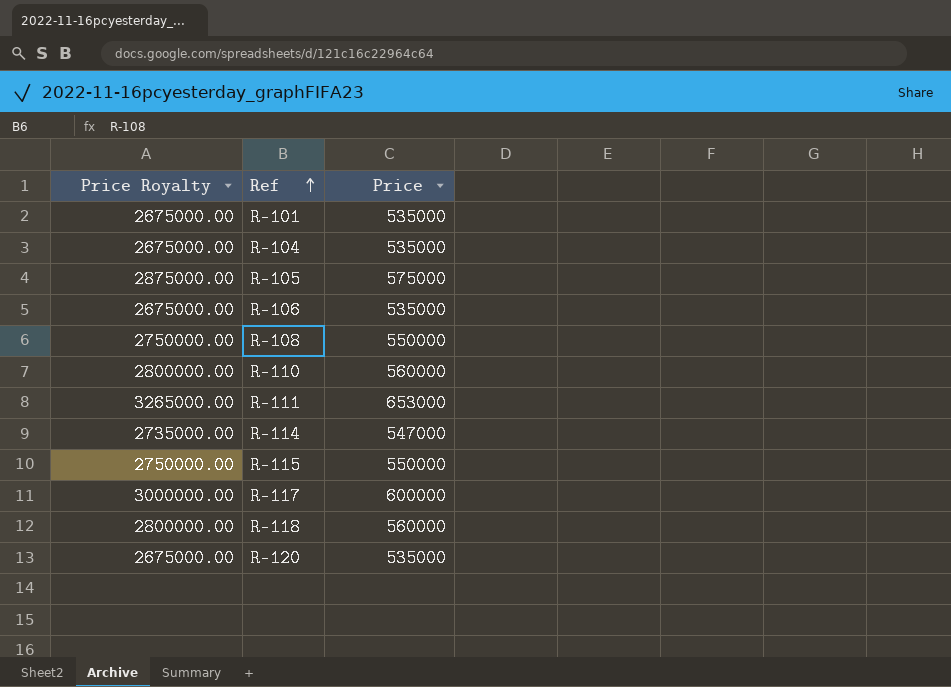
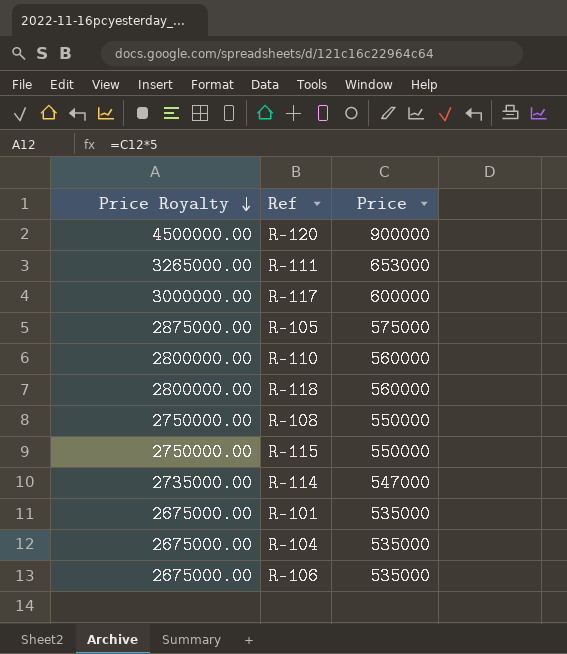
row order: Ref ascending -> Price Royalty descending
R-120 | Price Royalty: 2675000.00 -> 4500000.00
R-120 | Price: 535000 -> 900000

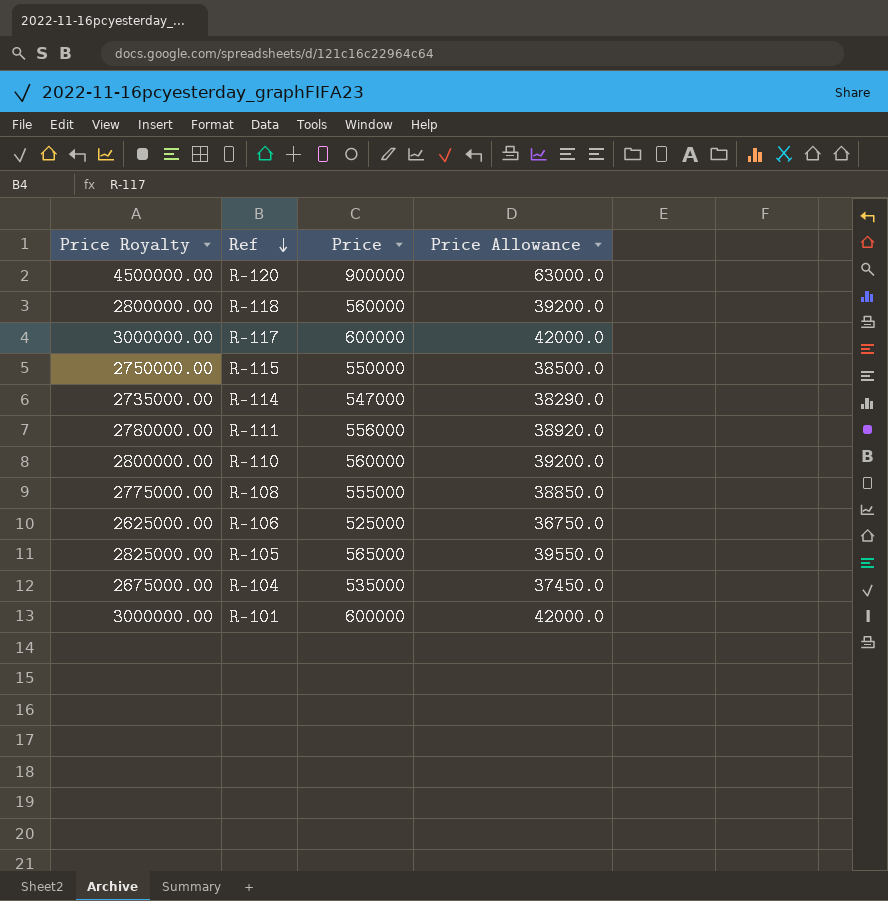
row order: Price Royalty descending -> Ref descending
column Price Allowance | formula: none -> [Price] * 0.07
R-111 | Price Royalty: 3265000.00 -> 2780000.00
R-111 | Price: 653000 -> 556000
R-108 | Price Royalty: 2750000.00 -> 2775000.00
R-108 | Price: 550000 -> 555000
R-106 | Price Royalty: 2675000.00 -> 2625000.00
R-106 | Price: 535000 -> 525000
R-105 | Price Royalty: 2875000.00 -> 2825000.00
R-105 | Price: 575000 -> 565000
R-101 | Price Royalty: 2675000.00 -> 3000000.00
R-101 | Price: 535000 -> 600000

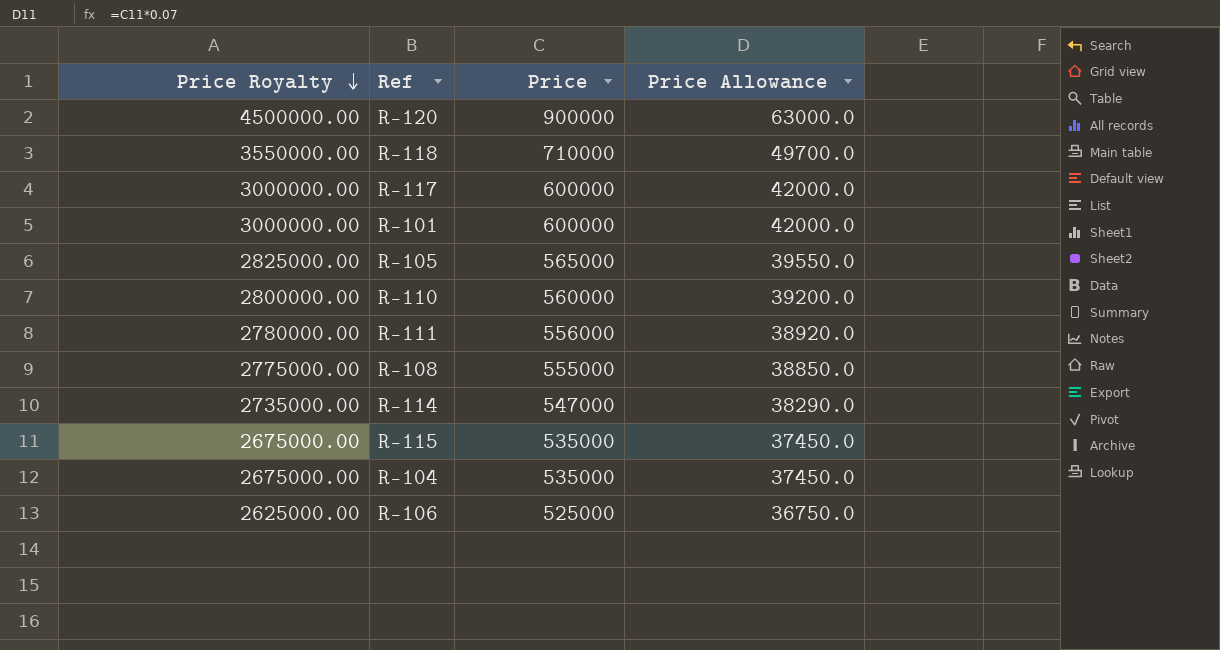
row order: Ref descending -> Price Royalty descending
R-118 | Price Royalty: 2800000.00 -> 3550000.00
R-118 | Price: 560000 -> 710000
R-118 | Price Allowance: 39200.0 -> 49700.0
R-115 | Price Royalty: 2750000.00 -> 2675000.00
R-115 | Price: 550000 -> 535000
R-115 | Price Allowance: 38500.0 -> 37450.0

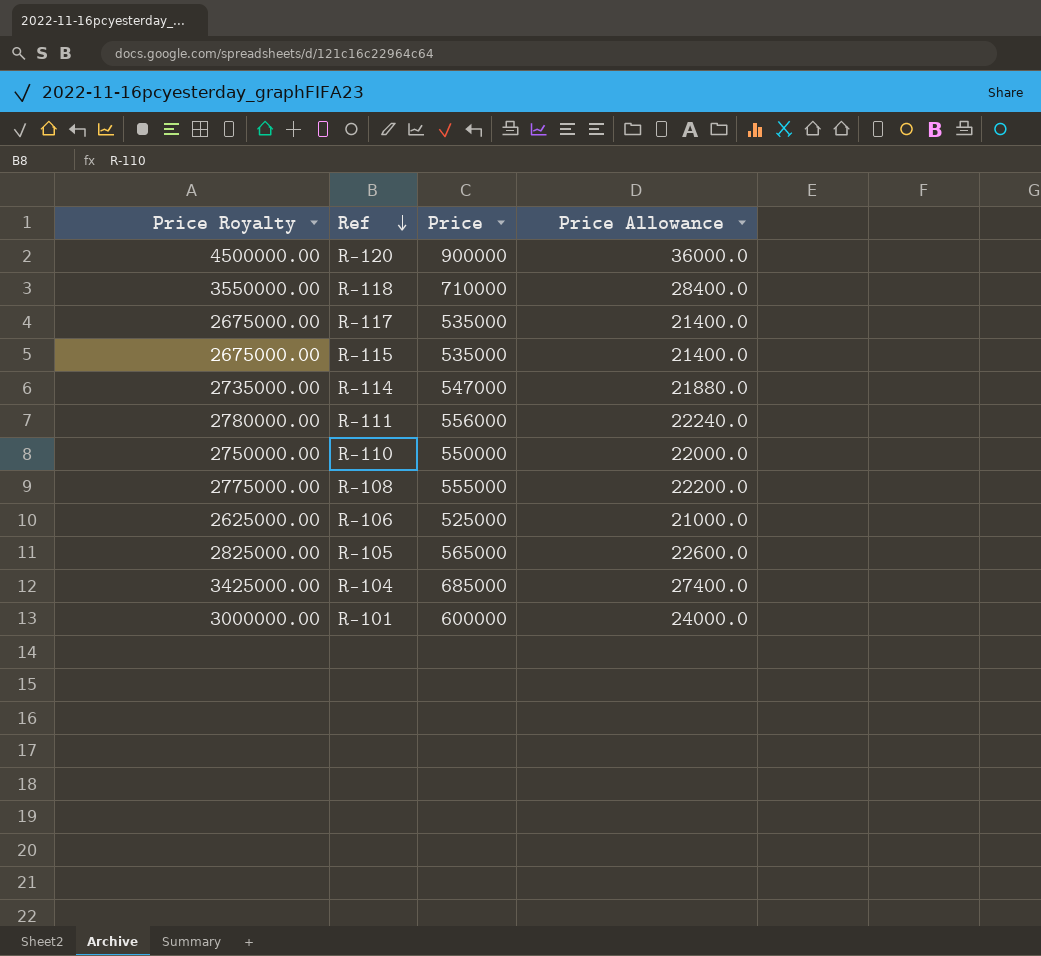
row order: Price Royalty descending -> Ref descending
column Price Allowance | formula: [Price] * 0.07 -> [Price] * 0.04
R-117 | Price Royalty: 3000000.00 -> 2675000.00
R-117 | Price: 600000 -> 535000
R-110 | Price Royalty: 2800000.00 -> 2750000.00
R-110 | Price: 560000 -> 550000
R-104 | Price Royalty: 2675000.00 -> 3425000.00
R-104 | Price: 535000 -> 685000

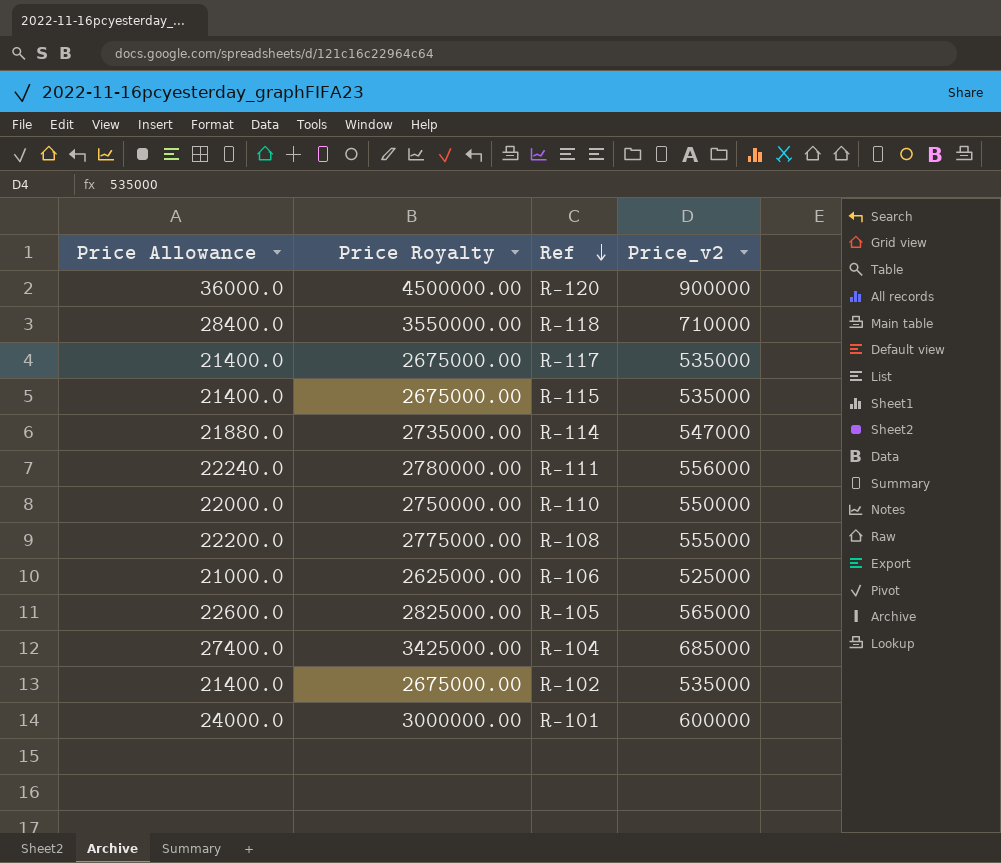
column Price Allowance | position: 4 -> 1
column name: Price -> Price_v2
row R-102: none -> 21400.0 | 2675000.00 | 535000

